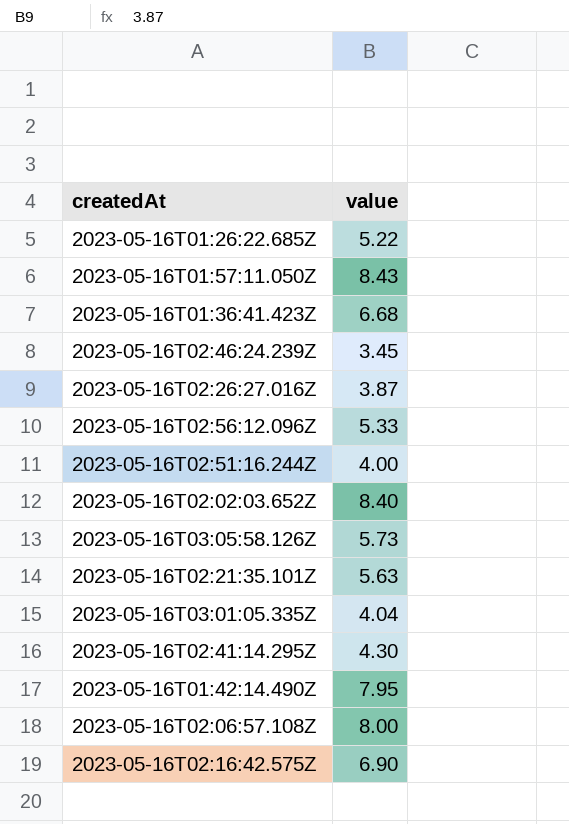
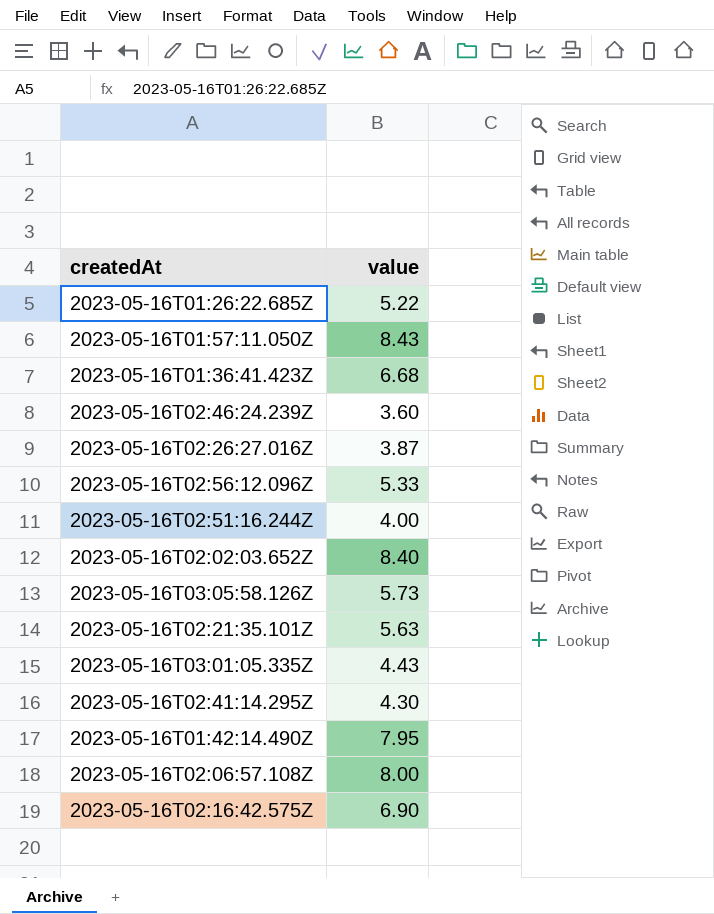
2023-05-16T02:46:24.239Z | value: 3.45 -> 3.60
2023-05-16T03:01:05.335Z | value: 4.04 -> 4.43

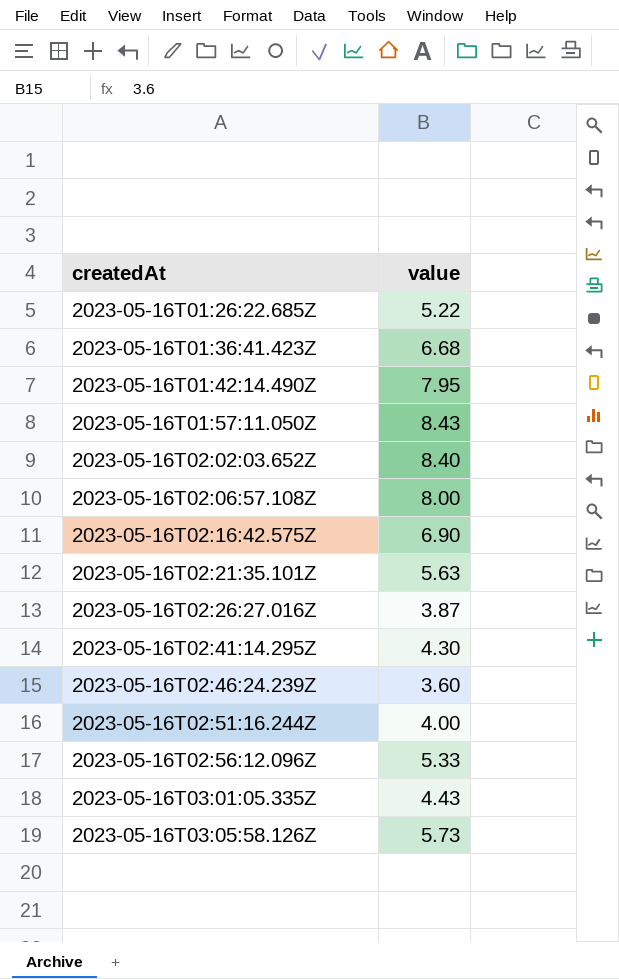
row order: none -> createdAt ascending

